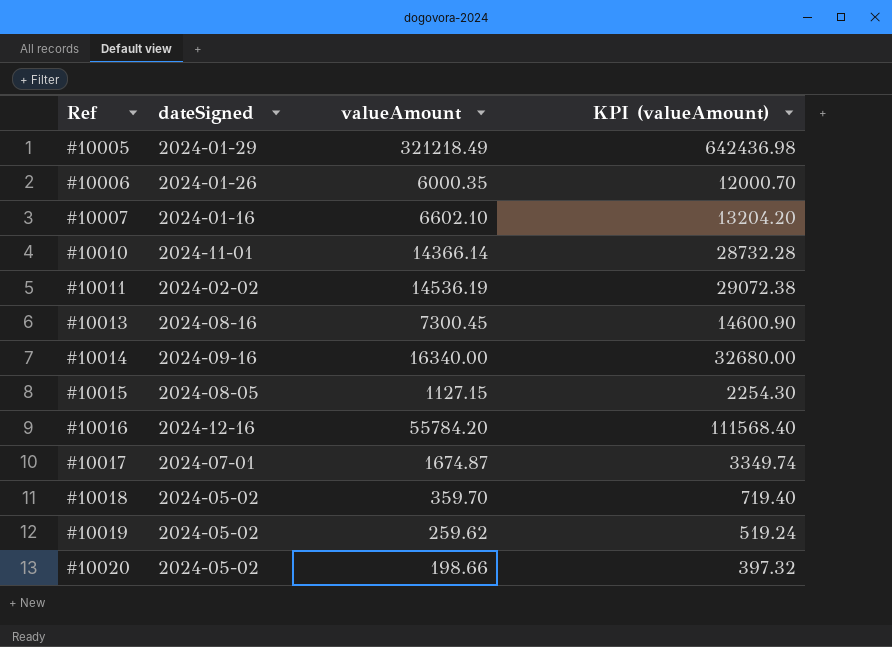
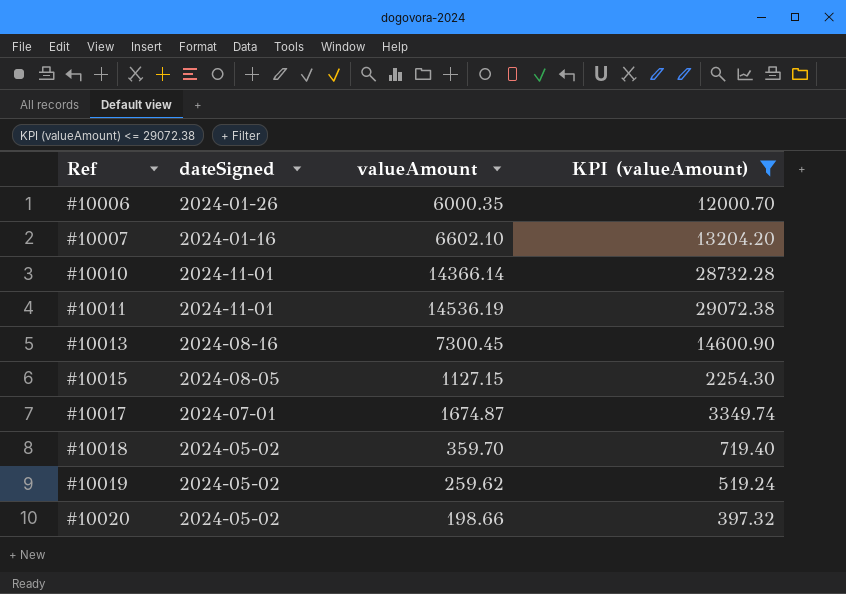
filter: none -> KPI (valueAmount) <= 29072.38
#10011 | dateSigned: 2024-02-02 -> 2024-11-01

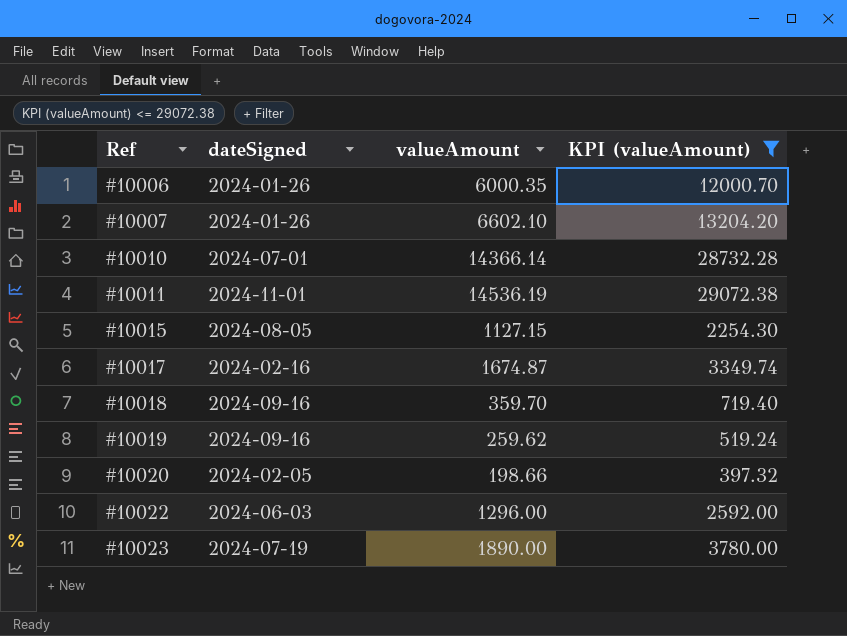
row #10013: 2024-08-16 | 7300.45 | 14600.90 -> none
#10007 | dateSigned: 2024-01-16 -> 2024-01-26
#10010 | dateSigned: 2024-11-01 -> 2024-07-01
#10017 | dateSigned: 2024-07-01 -> 2024-02-16
#10018 | dateSigned: 2024-05-02 -> 2024-09-16
#10019 | dateSigned: 2024-05-02 -> 2024-09-16
#10020 | dateSigned: 2024-05-02 -> 2024-02-05
row #10022: none -> 2024-06-03 | 1296.00 | 2592.00
row #10023: none -> 2024-07-19 | 1890.00 | 3780.00

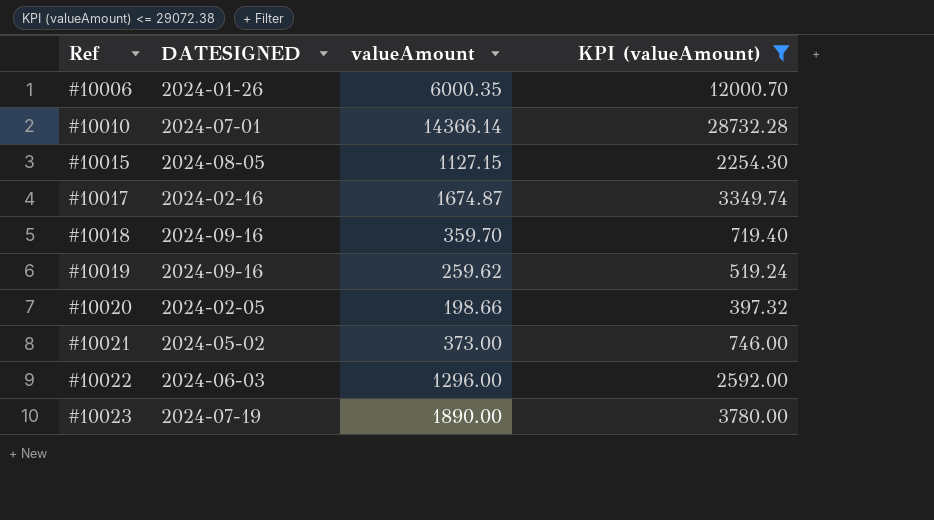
column name: dateSigned -> DATESIGNED
row #10007: 2024-01-26 | 6602.10 | 13204.20 -> none
row #10011: 2024-11-01 | 14536.19 | 29072.38 -> none
row #10021: none -> 2024-05-02 | 373.00 | 746.00

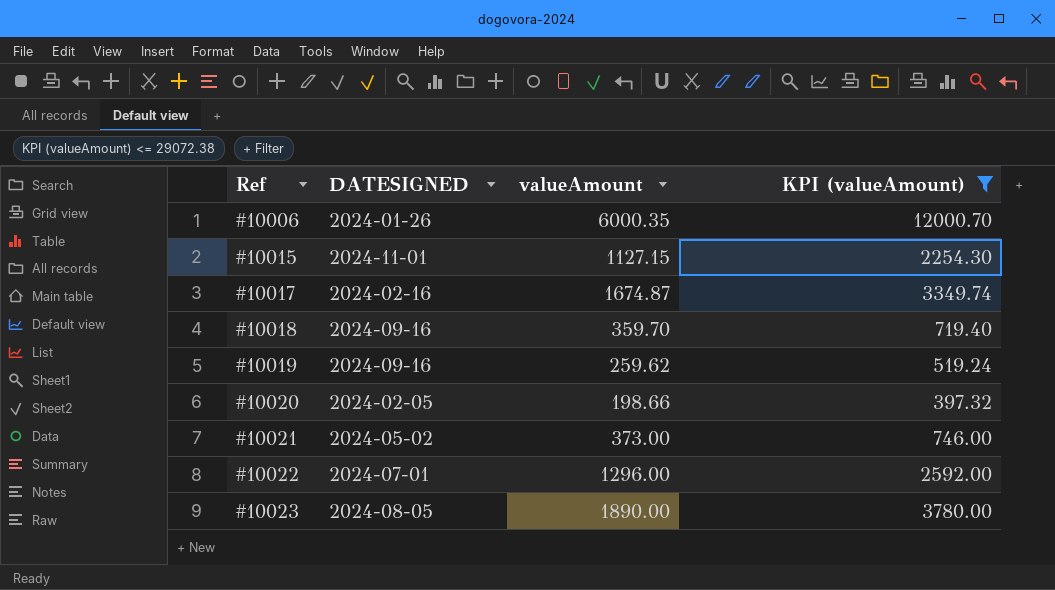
row #10010: 2024-07-01 | 14366.14 | 28732.28 -> none
#10015 | DATESIGNED: 2024-08-05 -> 2024-11-01
#10022 | DATESIGNED: 2024-06-03 -> 2024-07-01
#10023 | DATESIGNED: 2024-07-19 -> 2024-08-05

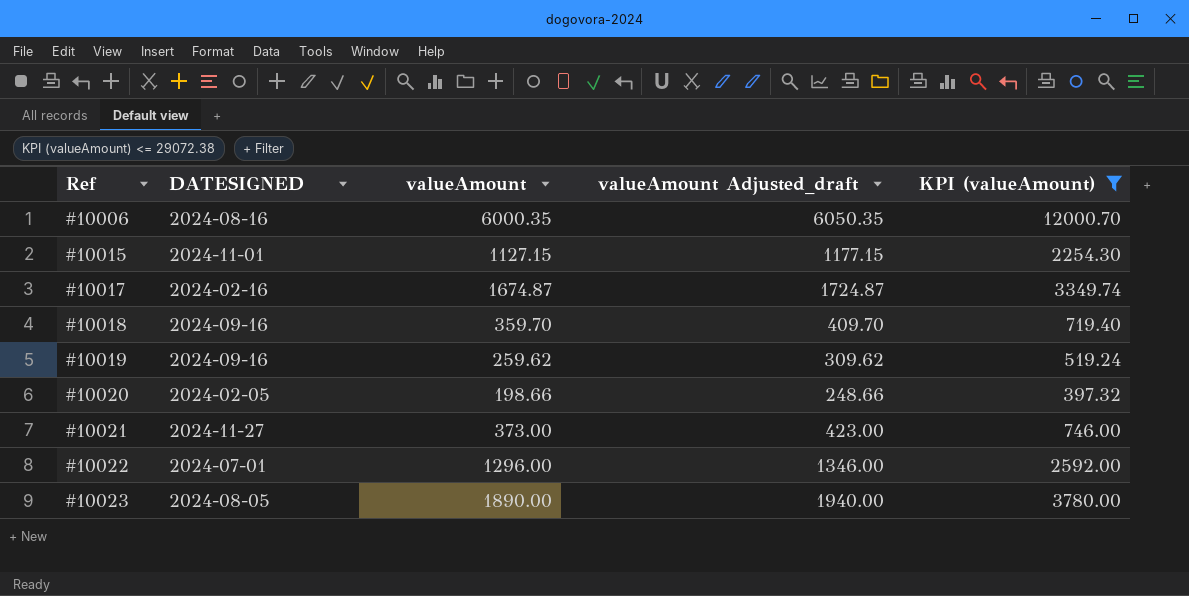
column valueAmount Adjusted_draft | formula: none -> [valueAmount] + 50
#10006 | DATESIGNED: 2024-01-26 -> 2024-08-16
#10021 | DATESIGNED: 2024-05-02 -> 2024-11-27

